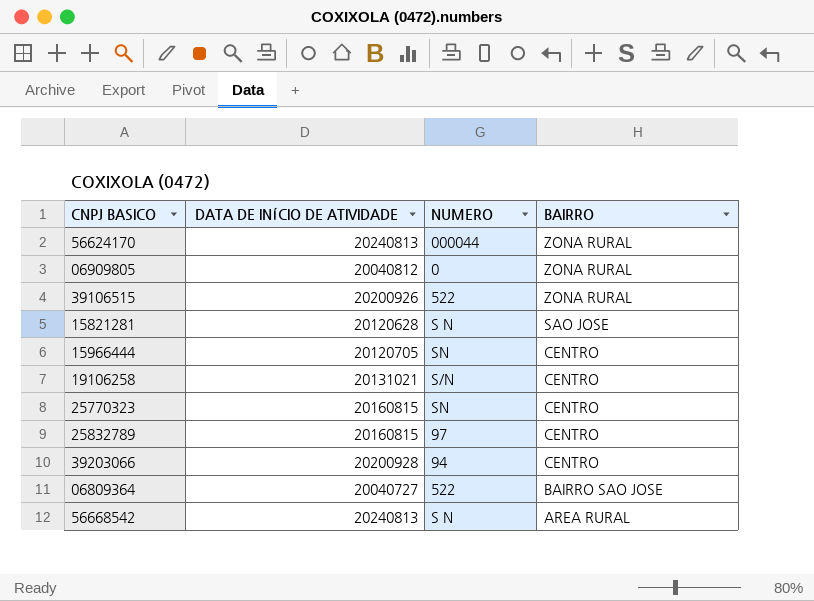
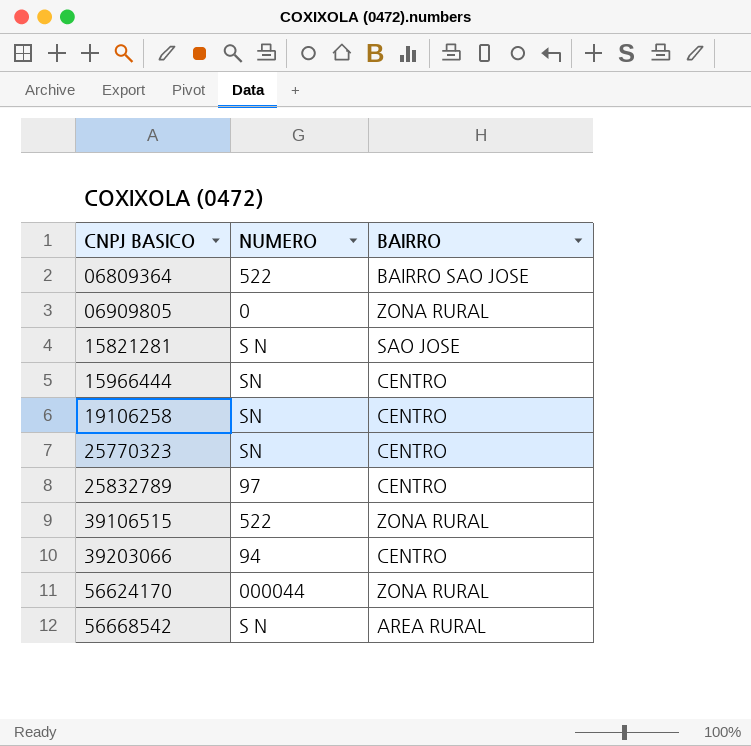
row order: BAIRRO descending -> CNPJ BASICO ascending
column DATA DE INÍCIO DE ATIVIDADE | position: 2 -> none
19106258 | NUMERO: S/N -> SN

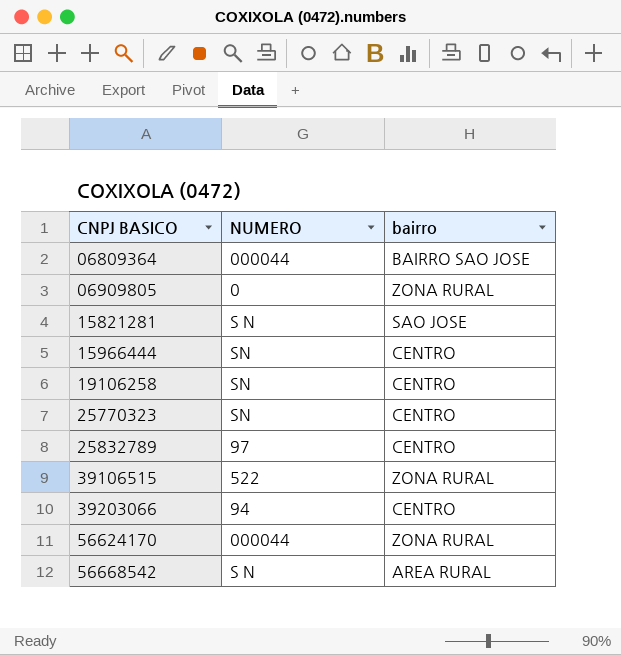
column name: BAIRRO -> bairro
06809364 | NUMERO: 522 -> 000044

